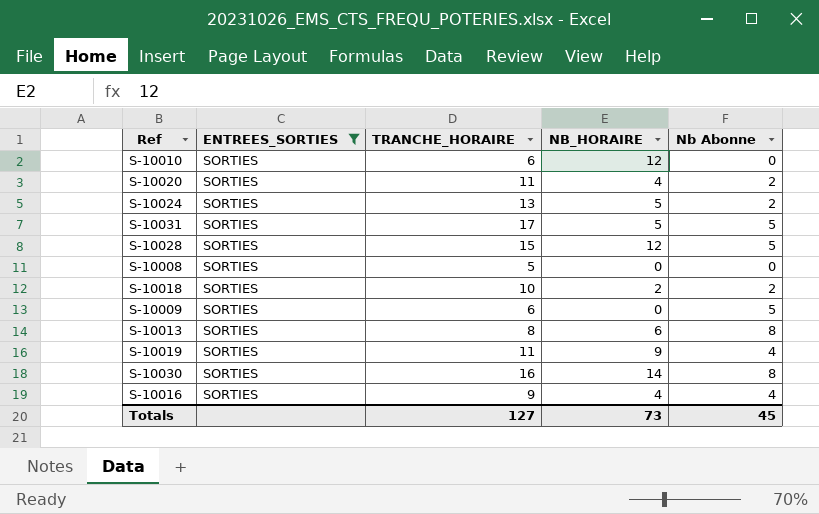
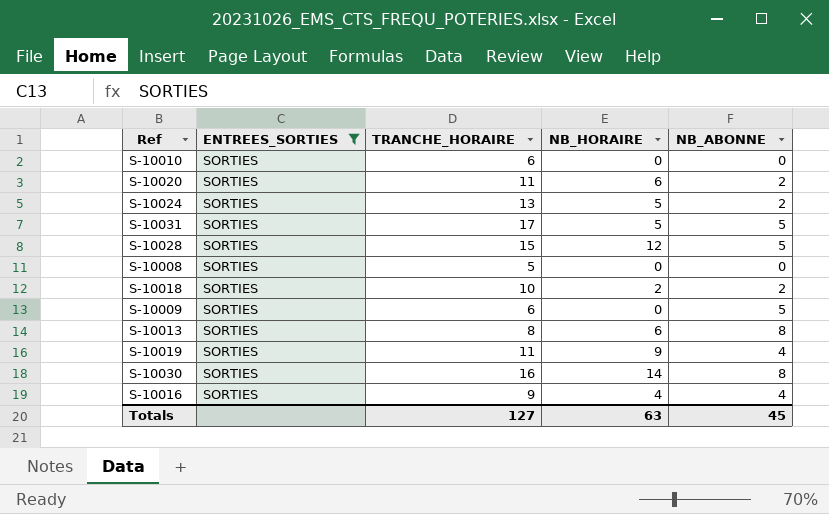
column name: Nb Abonne -> NB_ABONNE
S-10010 | NB_HORAIRE: 12 -> 0
S-10020 | NB_HORAIRE: 4 -> 6
Totals | NB_HORAIRE: 73 -> 63

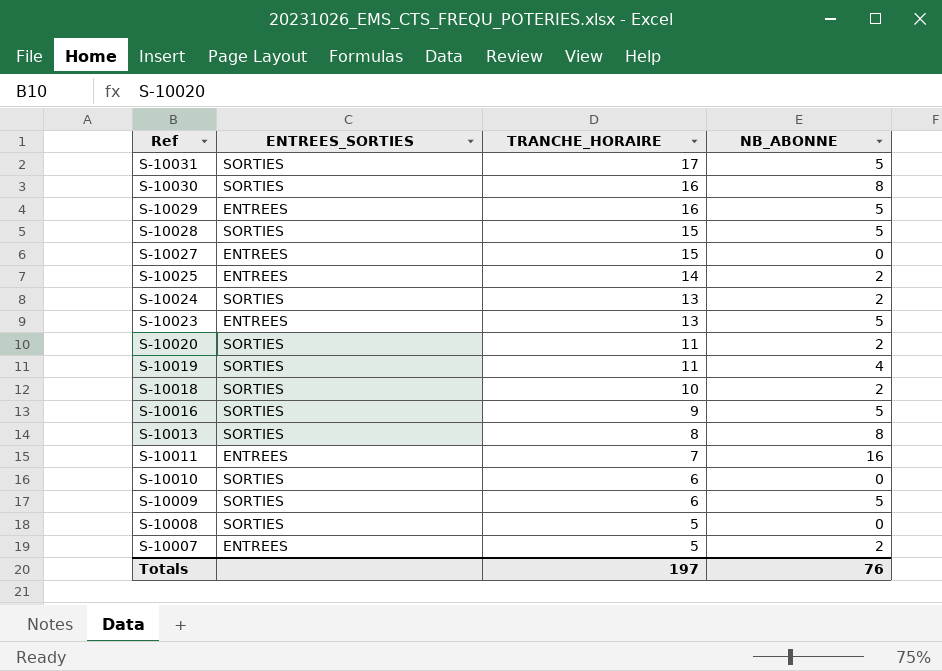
filter: ENTREES_SORTIES = SORTIES -> none
row order: none -> Ref descending
column NB_HORAIRE | position: 4 -> none
S-10016 | NB_ABONNE: 4 -> 5
Totals | TRANCHE_HORAIRE: 127 -> 197
Totals | NB_ABONNE: 45 -> 76

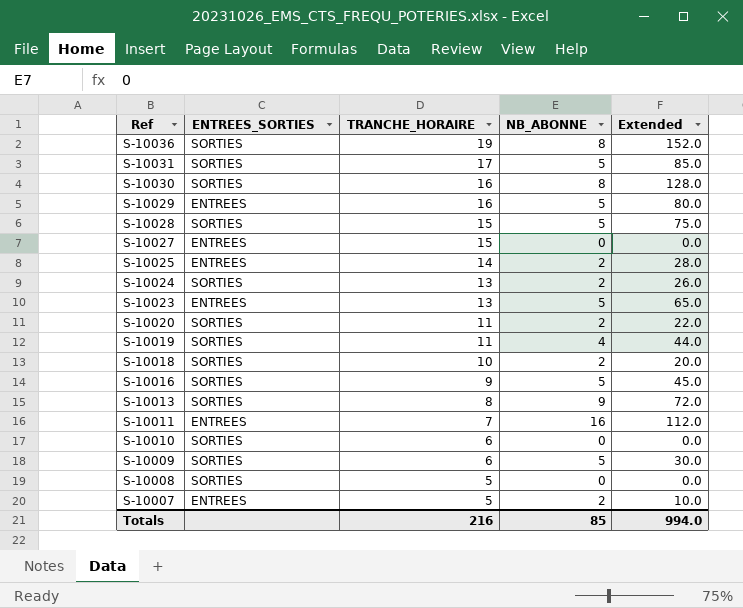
column Extended | formula: none -> [TRANCHE_HORAIRE] * [NB_ABONNE]
row S-10036: none -> SORTIES | 19 | 8 | 152.0
S-10013 | NB_ABONNE: 8 -> 9
Totals | TRANCHE_HORAIRE: 197 -> 216
Totals | NB_ABONNE: 76 -> 85

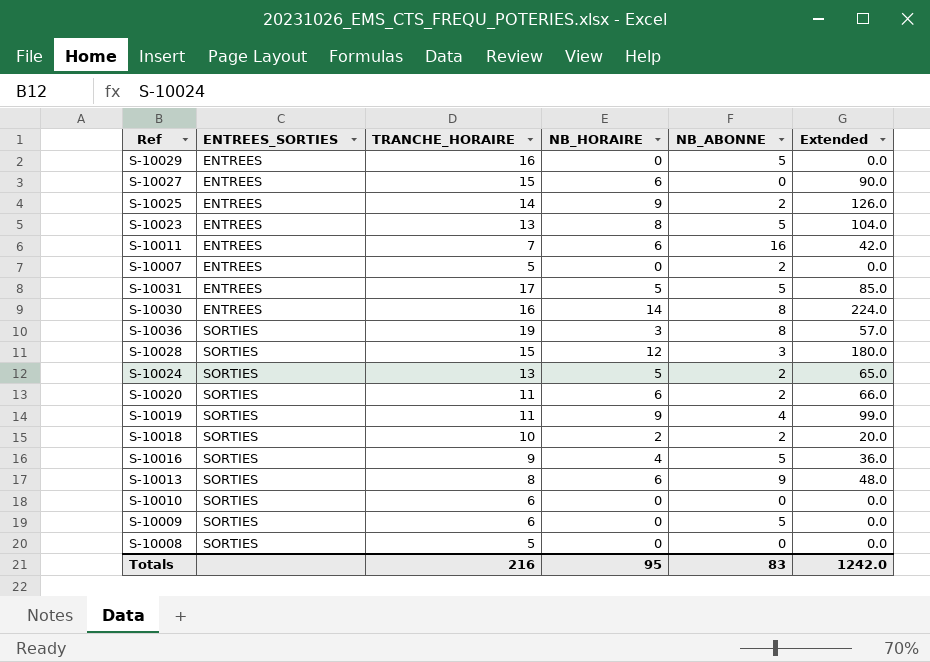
row order: Ref descending -> ENTREES_SORTIES ascending
column NB_HORAIRE | position: none -> 4
column Extended | formula: [TRANCHE_HORAIRE] * [NB_ABONNE] -> [TRANCHE_HORAIRE] * [NB_HORAIRE]
S-10031 | ENTREES_SORTIES: SORTIES -> ENTREES
S-10030 | ENTREES_SORTIES: SORTIES -> ENTREES
S-10028 | NB_ABONNE: 5 -> 3
Totals | NB_ABONNE: 85 -> 83
Totals | Extended: 994.0 -> 1242.0

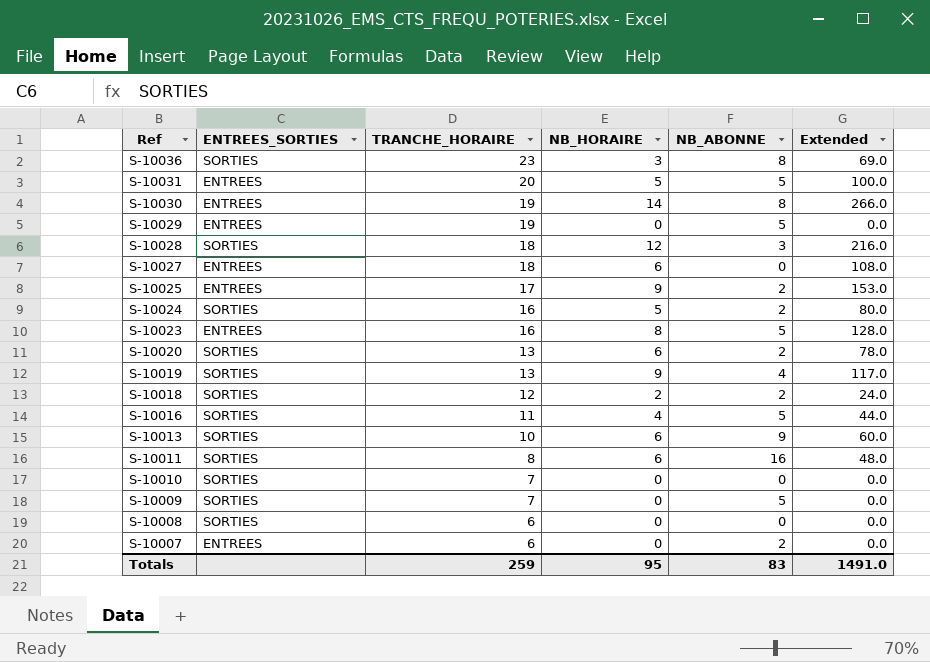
row order: ENTREES_SORTIES ascending -> Ref descending
S-10036 | TRANCHE_HORAIRE: 19 -> 23
S-10036 | Extended: 57.0 -> 69.0
S-10031 | TRANCHE_HORAIRE: 17 -> 20
S-10031 | Extended: 85.0 -> 100.0
S-10030 | TRANCHE_HORAIRE: 16 -> 19
S-10030 | Extended: 224.0 -> 266.0
S-10029 | TRANCHE_HORAIRE: 16 -> 19
S-10028 | TRANCHE_HORAIRE: 15 -> 18
S-10028 | Extended: 180.0 -> 216.0
S-10027 | TRANCHE_HORAIRE: 15 -> 18
S-10027 | Extended: 90.0 -> 108.0
S-10025 | TRANCHE_HORAIRE: 14 -> 17
S-10025 | Extended: 126.0 -> 153.0
S-10024 | TRANCHE_HORAIRE: 13 -> 16
S-10024 | Extended: 65.0 -> 80.0
S-10023 | TRANCHE_HORAIRE: 13 -> 16
S-10023 | Extended: 104.0 -> 128.0
S-10020 | TRANCHE_HORAIRE: 11 -> 13
S-10020 | Extended: 66.0 -> 78.0
S-10019 | TRANCHE_HORAIRE: 11 -> 13
S-10019 | Extended: 99.0 -> 117.0
S-10018 | TRANCHE_HORAIRE: 10 -> 12
S-10018 | Extended: 20.0 -> 24.0
S-10016 | TRANCHE_HORAIRE: 9 -> 11
S-10016 | Extended: 36.0 -> 44.0
S-10013 | TRANCHE_HORAIRE: 8 -> 10
S-10013 | Extended: 48.0 -> 60.0
S-10011 | ENTREES_SORTIES: ENTREES -> SORTIES
S-10011 | TRANCHE_HORAIRE: 7 -> 8
S-10011 | Extended: 42.0 -> 48.0
S-10010 | TRANCHE_HORAIRE: 6 -> 7
S-10009 | TRANCHE_HORAIRE: 6 -> 7
S-10008 | TRANCHE_HORAIRE: 5 -> 6
S-10007 | TRANCHE_HORAIRE: 5 -> 6
Totals | TRANCHE_HORAIRE: 216 -> 259
Totals | Extended: 1242.0 -> 1491.0

